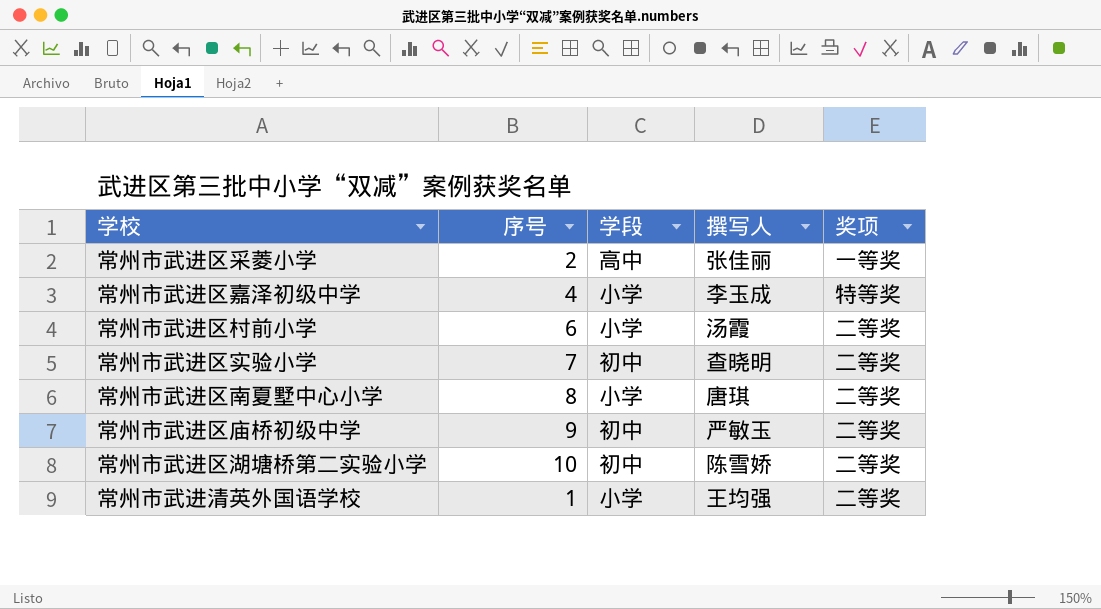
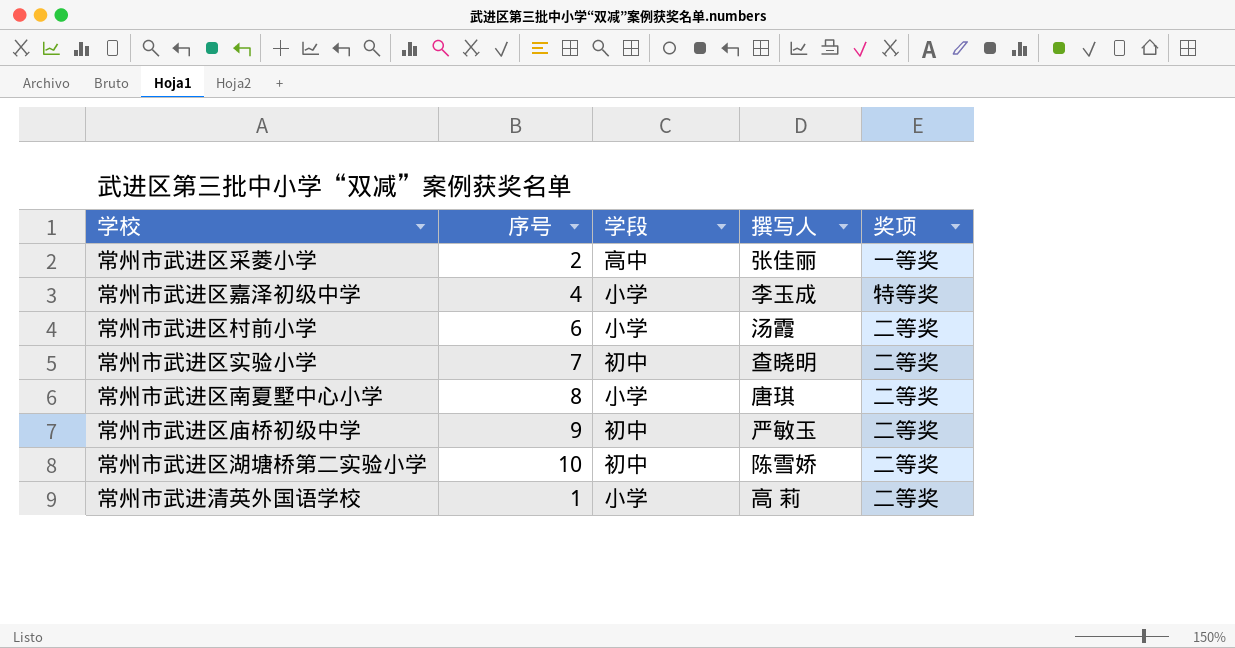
常州市武进清英外国语学校 | 撰写人: 王均强 -> 高 莉

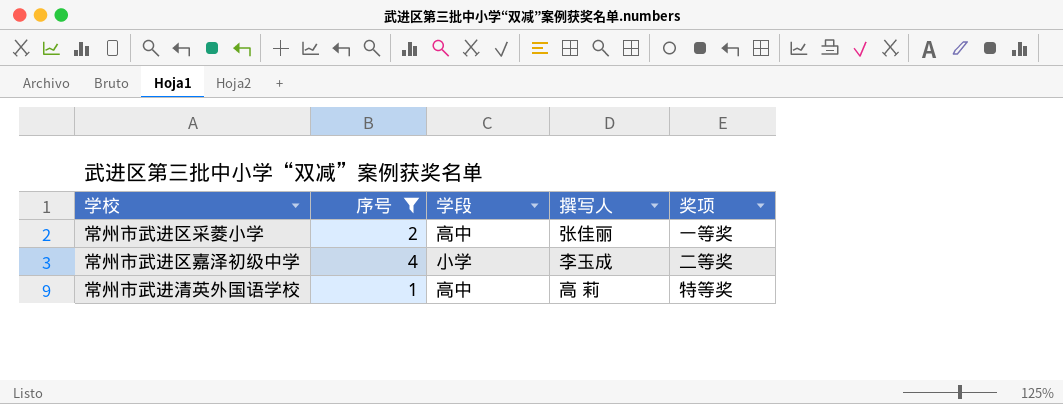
filter: none -> 序号 <= 4
常州市武进区嘉泽初级中学 | 奖项: 特等奖 -> 二等奖
常州市武进清英外国语学校 | 学段: 小学 -> 高中
常州市武进清英外国语学校 | 奖项: 二等奖 -> 特等奖

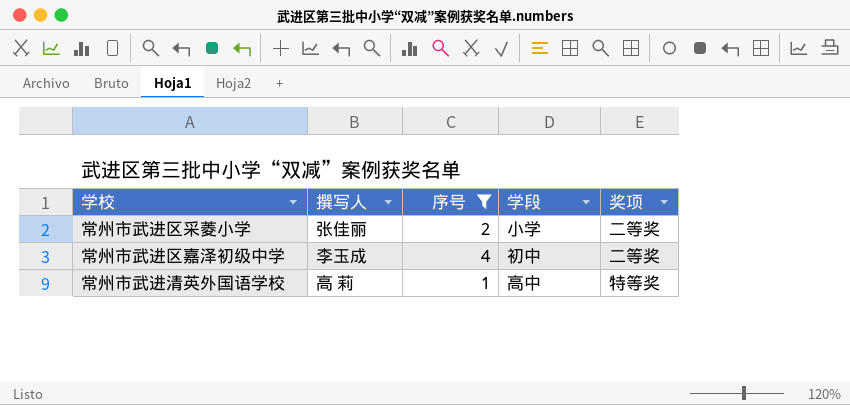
column 撰写人 | position: 4 -> 2
常州市武进区采菱小学 | 学段: 高中 -> 小学
常州市武进区采菱小学 | 奖项: 一等奖 -> 二等奖
常州市武进区嘉泽初级中学 | 学段: 小学 -> 初中

